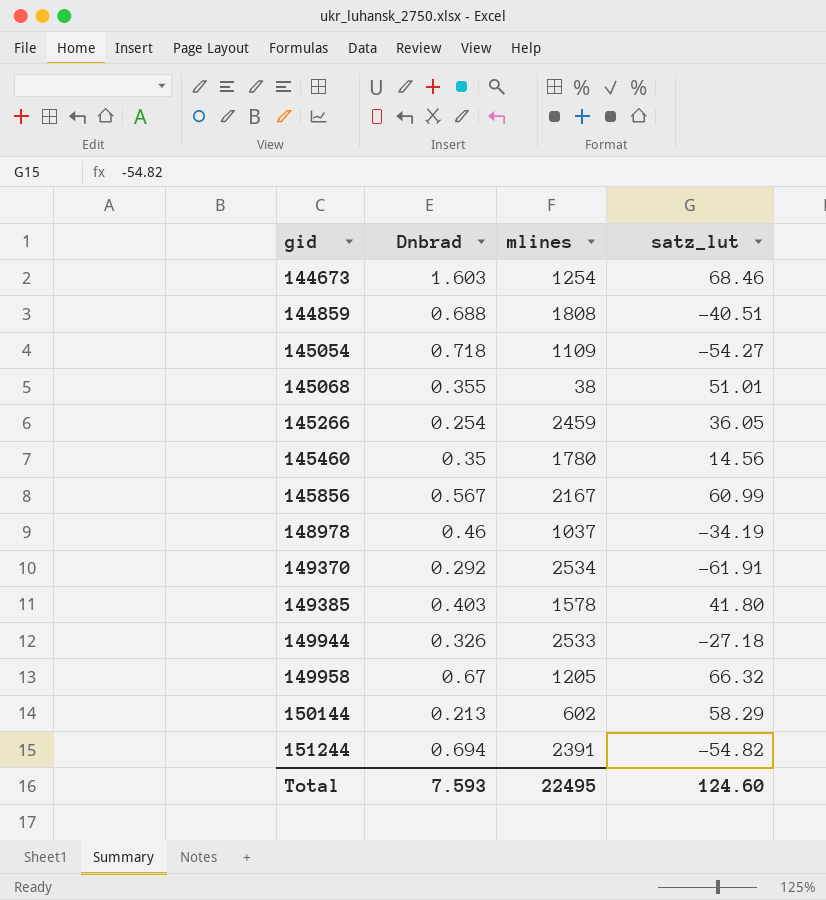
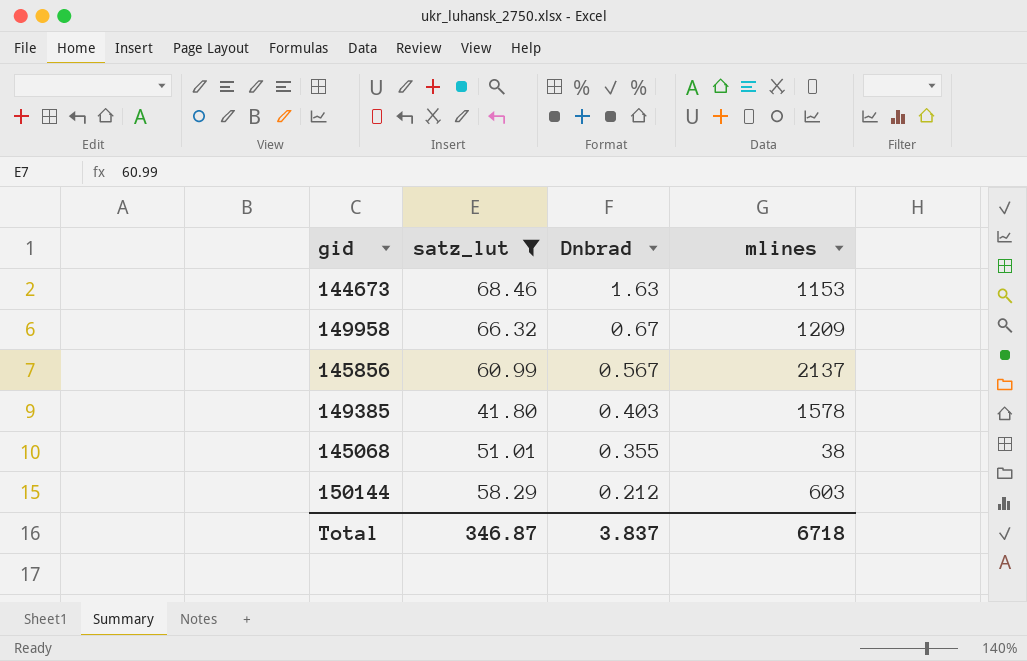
filter: none -> satz_lut >= 41.80
row order: gid ascending -> Dnbrad descending
column satz_lut | position: 4 -> 2
144673 | Dnbrad: 1.603 -> 1.63
144673 | mlines: 1254 -> 1153
149958 | mlines: 1205 -> 1209
145856 | mlines: 2167 -> 2137
150144 | Dnbrad: 0.213 -> 0.212
150144 | mlines: 602 -> 603
Total | satz_lut: 124.60 -> 346.87
Total | Dnbrad: 7.593 -> 3.837
Total | mlines: 22495 -> 6718

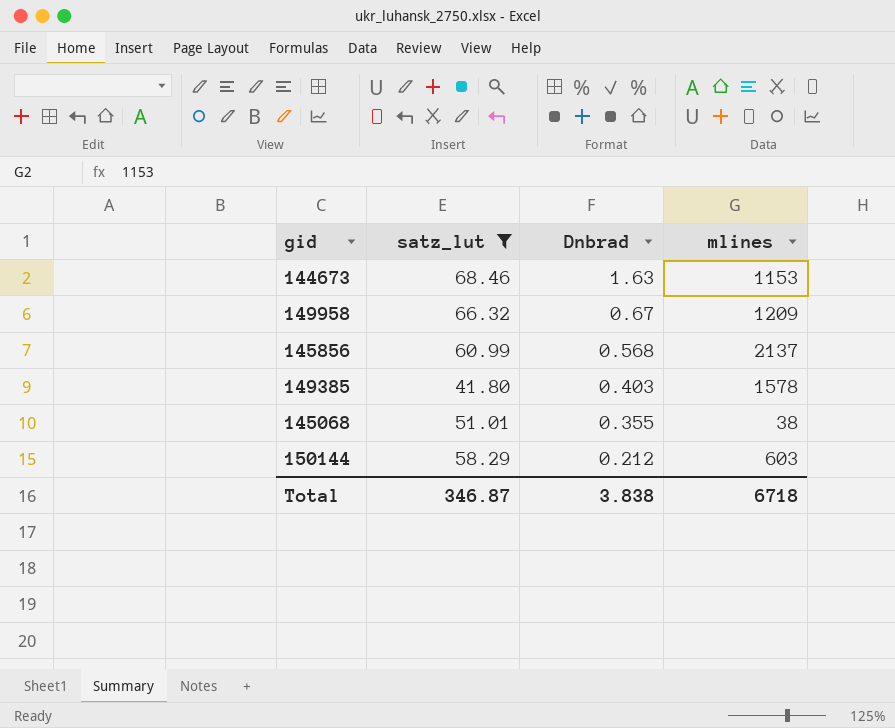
145856 | Dnbrad: 0.567 -> 0.568
Total | Dnbrad: 3.837 -> 3.838

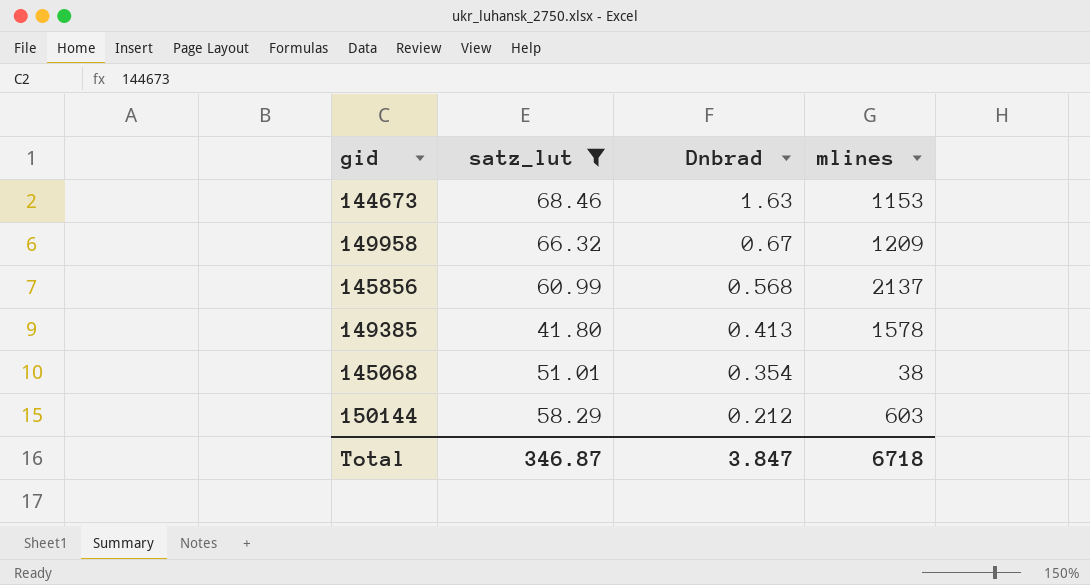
149385 | Dnbrad: 0.403 -> 0.413
145068 | Dnbrad: 0.355 -> 0.354
Total | Dnbrad: 3.838 -> 3.847

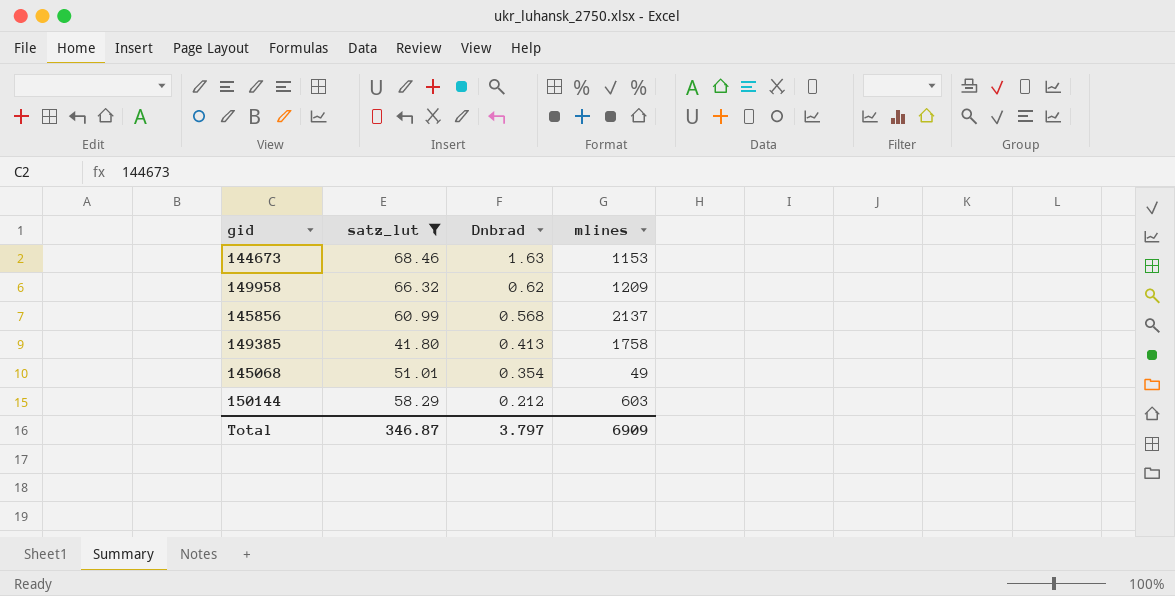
149958 | Dnbrad: 0.67 -> 0.62
149385 | mlines: 1578 -> 1758
145068 | mlines: 38 -> 49
Total | Dnbrad: 3.847 -> 3.797
Total | mlines: 6718 -> 6909

